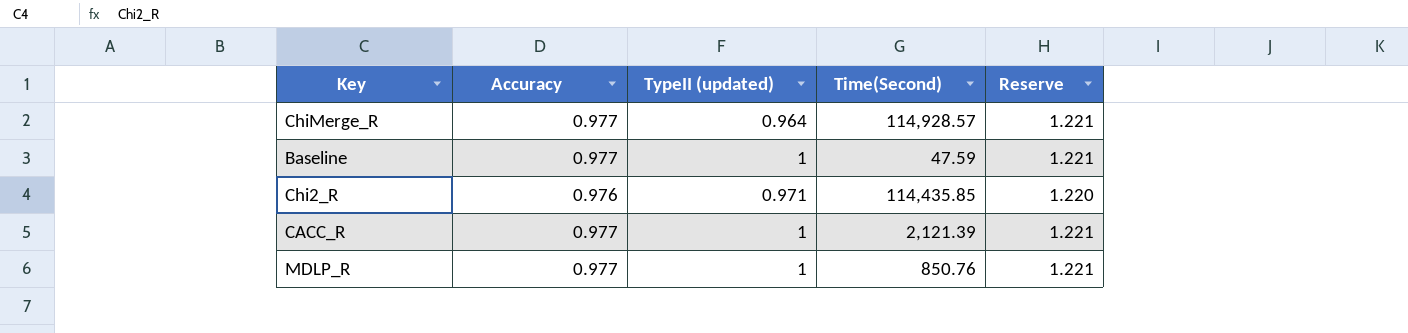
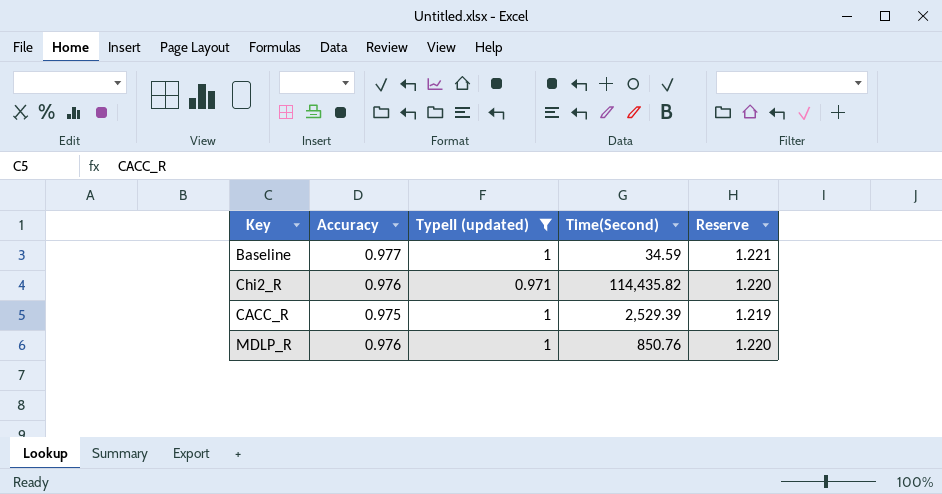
filter: none -> TypeII (updated) != 0.964
Baseline | Time(Second): 47.59 -> 34.59
Chi2_R | Time(Second): 114,435.85 -> 114,435.82
CACC_R | Accuracy: 0.977 -> 0.975
CACC_R | Time(Second): 2,121.39 -> 2,529.39
CACC_R | Reserve: 1.221 -> 1.219
MDLP_R | Accuracy: 0.977 -> 0.976
MDLP_R | Reserve: 1.221 -> 1.220

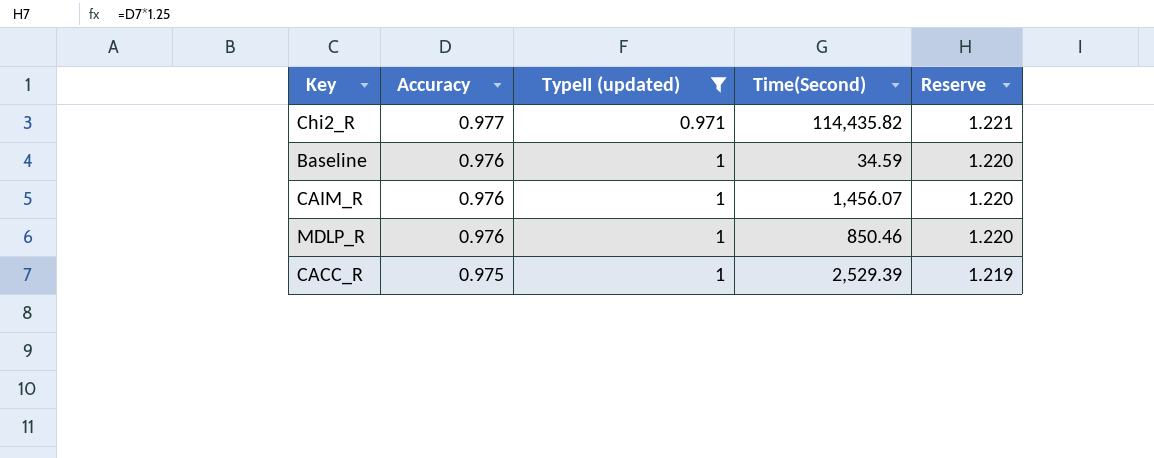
row order: none -> Accuracy descending
Chi2_R | Accuracy: 0.976 -> 0.977
Chi2_R | Reserve: 1.220 -> 1.221
Baseline | Accuracy: 0.977 -> 0.976
Baseline | Reserve: 1.221 -> 1.220
row CAIM_R: none -> 0.976 | 1 | 1,456.07 | 1.220
MDLP_R | Time(Second): 850.76 -> 850.46

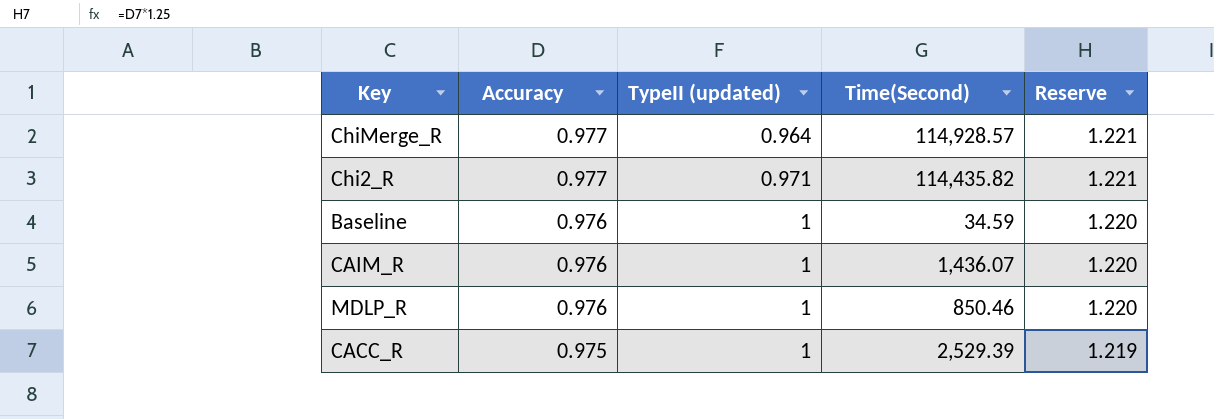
filter: TypeII (updated) != 0.964 -> none
CAIM_R | Time(Second): 1,456.07 -> 1,436.07

